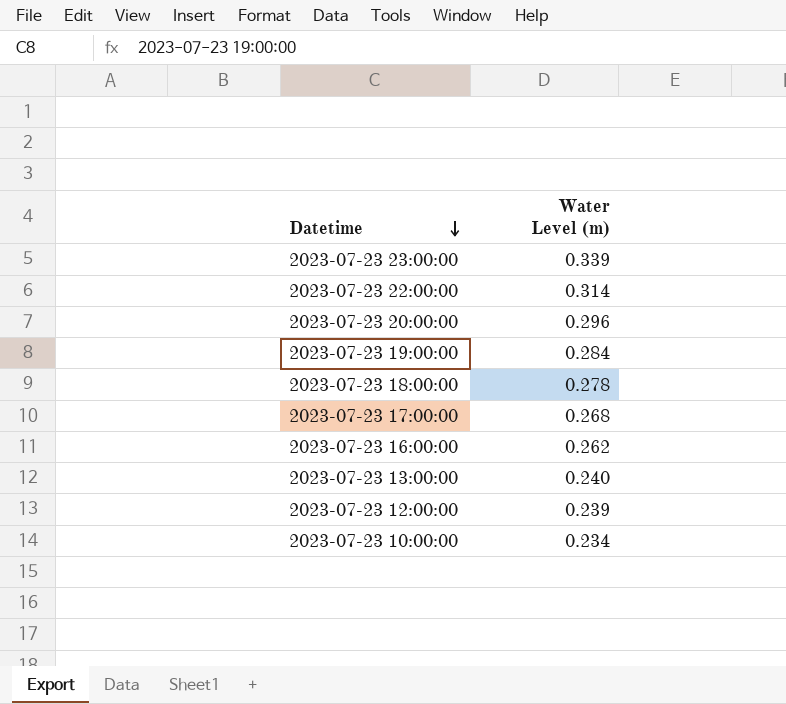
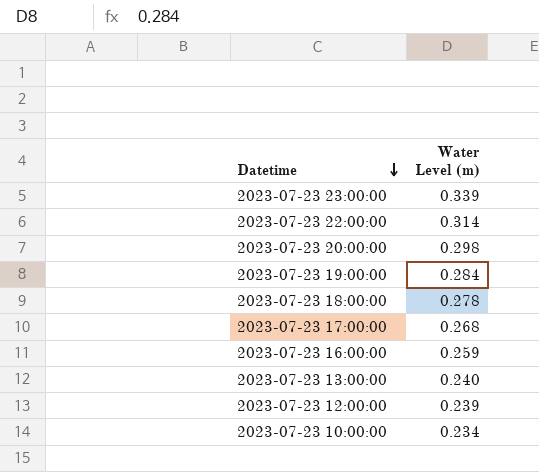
2023-07-23 20:00:00 | Water Level (m): 0.296 -> 0.298
2023-07-23 16:00:00 | Water Level (m): 0.262 -> 0.259

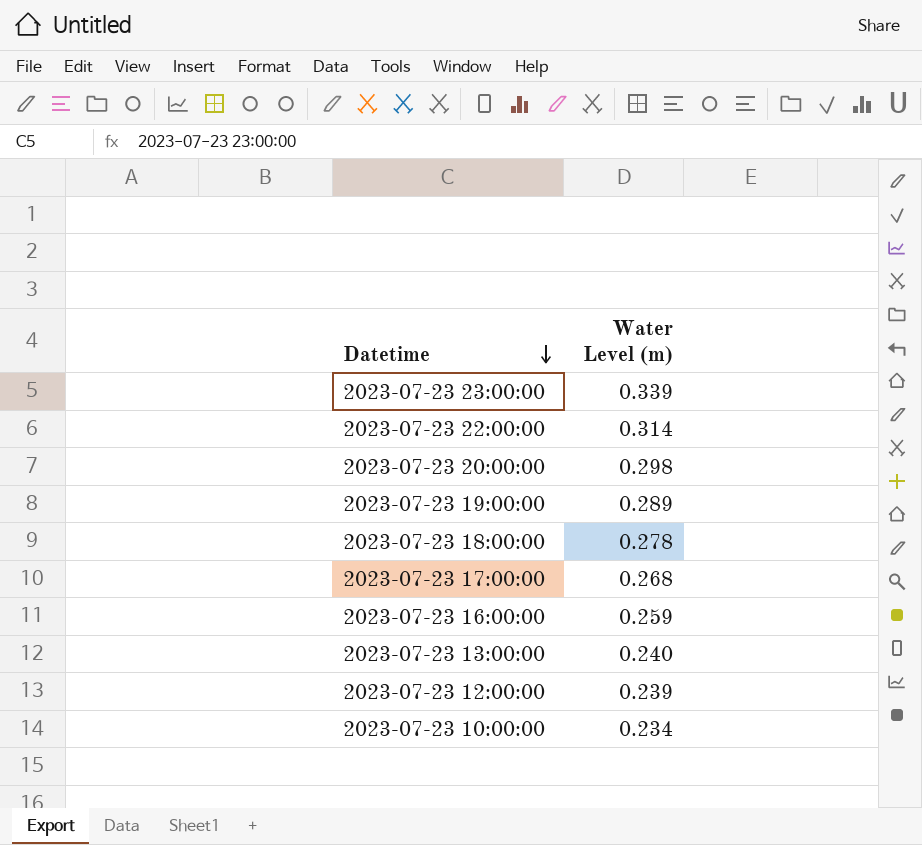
2023-07-23 19:00:00 | Water Level (m): 0.284 -> 0.289

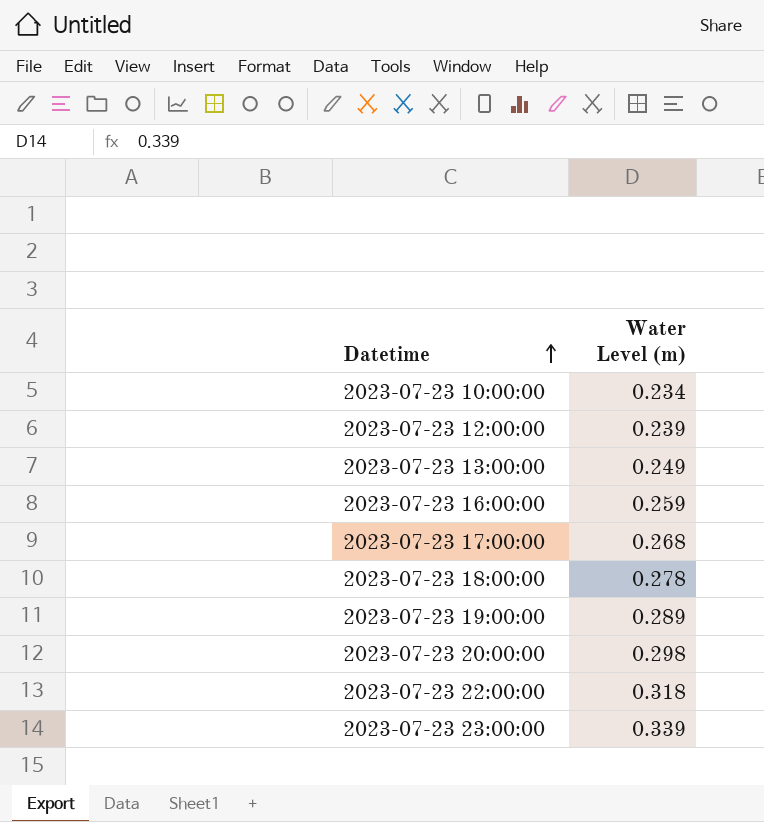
row order: Datetime descending -> Datetime ascending
2023-07-23 13:00:00 | Water Level (m): 0.240 -> 0.249
2023-07-23 22:00:00 | Water Level (m): 0.314 -> 0.318

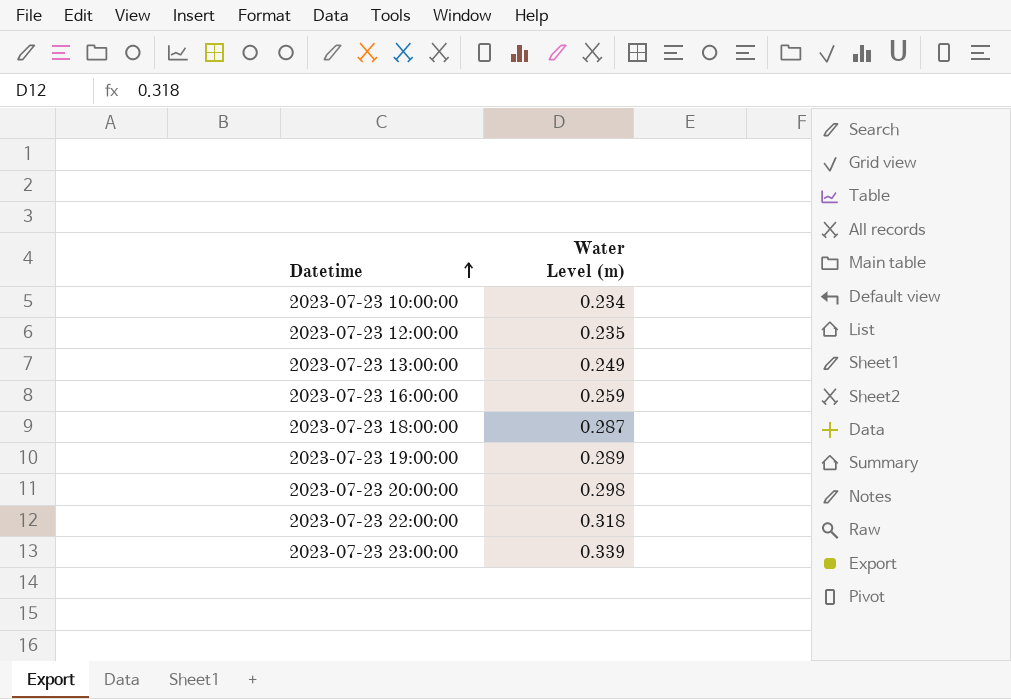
row 2023-07-23 17:00:00: 0.268 -> none
2023-07-23 12:00:00 | Water Level (m): 0.239 -> 0.235
2023-07-23 18:00:00 | Water Level (m): 0.278 -> 0.287

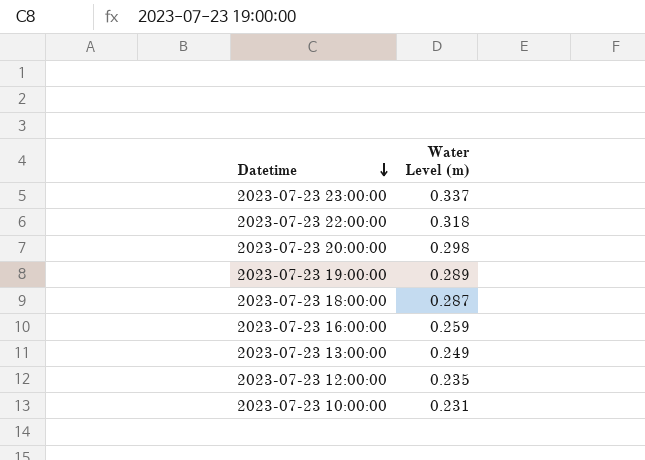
row order: Datetime ascending -> Datetime descending
2023-07-23 23:00:00 | Water Level (m): 0.339 -> 0.337
2023-07-23 10:00:00 | Water Level (m): 0.234 -> 0.231

